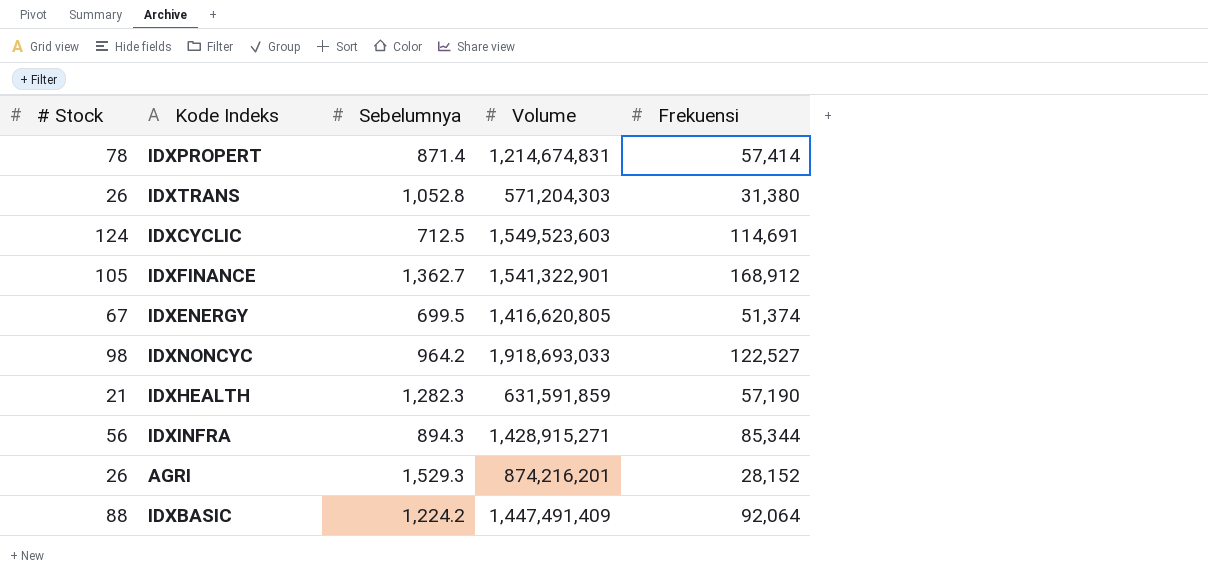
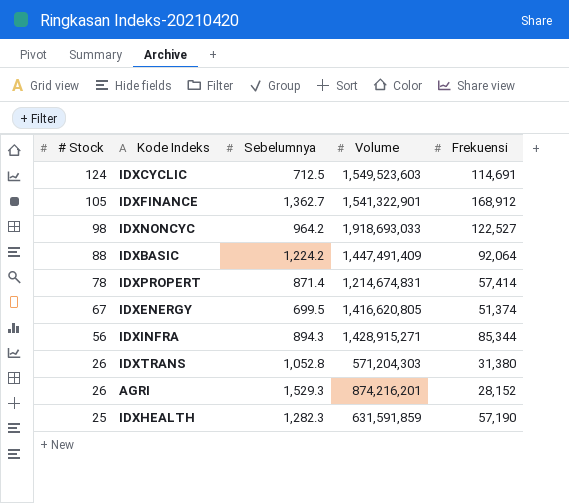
row order: none -> # Stock descending
IDXHEALTH | # Stock: 21 -> 25

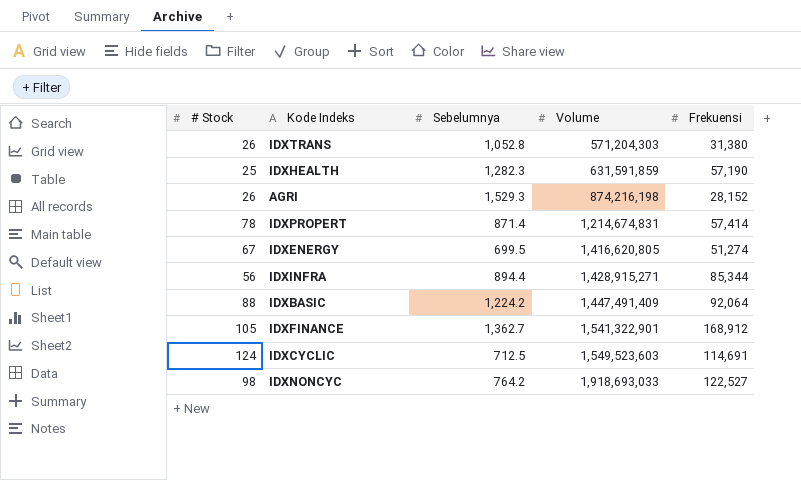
row order: # Stock descending -> Volume ascending
AGRI | Volume: 874,216,201 -> 874,216,198
IDXENERGY | Frekuensi: 51,374 -> 51,274
IDXINFRA | Sebelumnya: 894.3 -> 894.4
IDXNONCYC | Sebelumnya: 964.2 -> 764.2

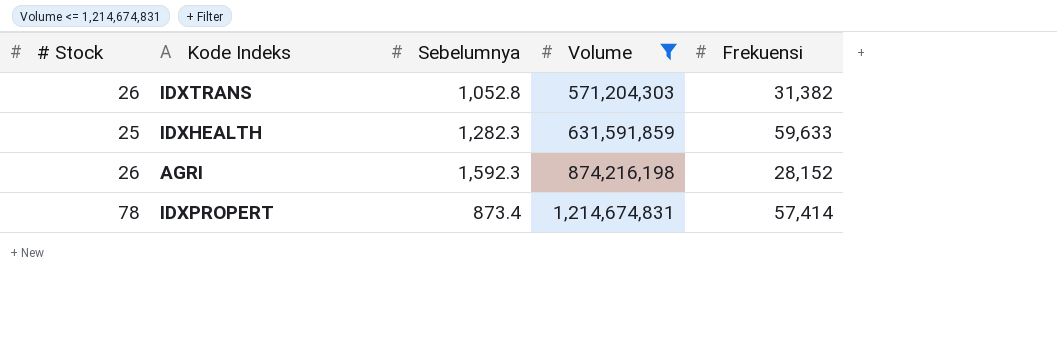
filter: none -> Volume <= 1,214,674,831
IDXTRANS | Frekuensi: 31,380 -> 31,382
IDXHEALTH | Frekuensi: 57,190 -> 59,633
AGRI | Sebelumnya: 1,529.3 -> 1,592.3
IDXPROPERT | Sebelumnya: 871.4 -> 873.4

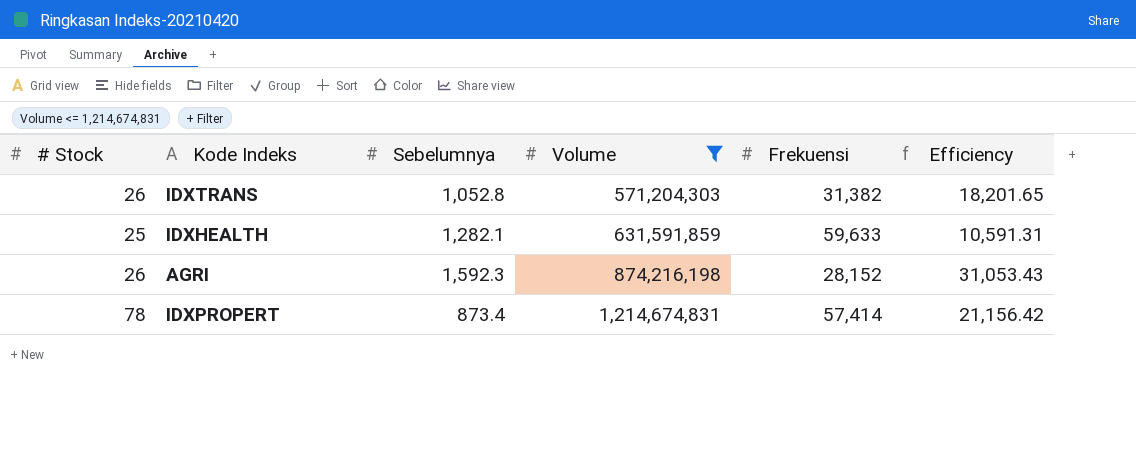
column Efficiency | formula: none -> [Volume] / [Frekuensi]
IDXHEALTH | Sebelumnya: 1,282.3 -> 1,282.1

